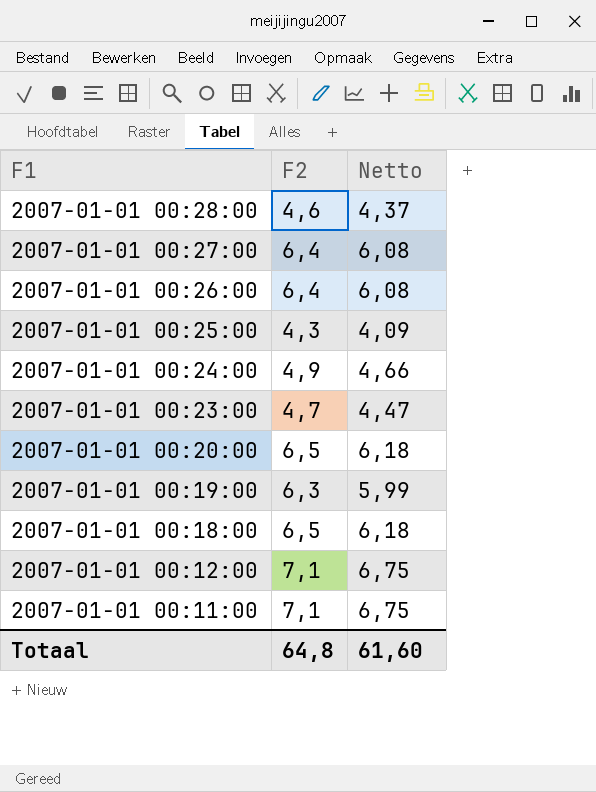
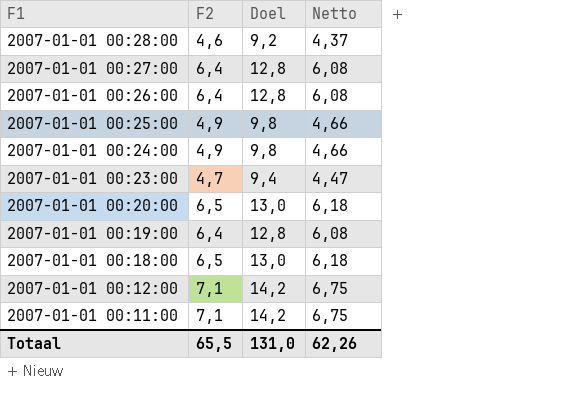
column Doel | formula: none -> [F2] * 2
2007-01-01 00:25:00 | F2: 4,3 -> 4,9
2007-01-01 00:25:00 | Netto: 4,09 -> 4,66
2007-01-01 00:19:00 | F2: 6,3 -> 6,4
2007-01-01 00:19:00 | Netto: 5,99 -> 6,08
Totaal | F2: 64,8 -> 65,5
Totaal | Netto: 61,60 -> 62,26

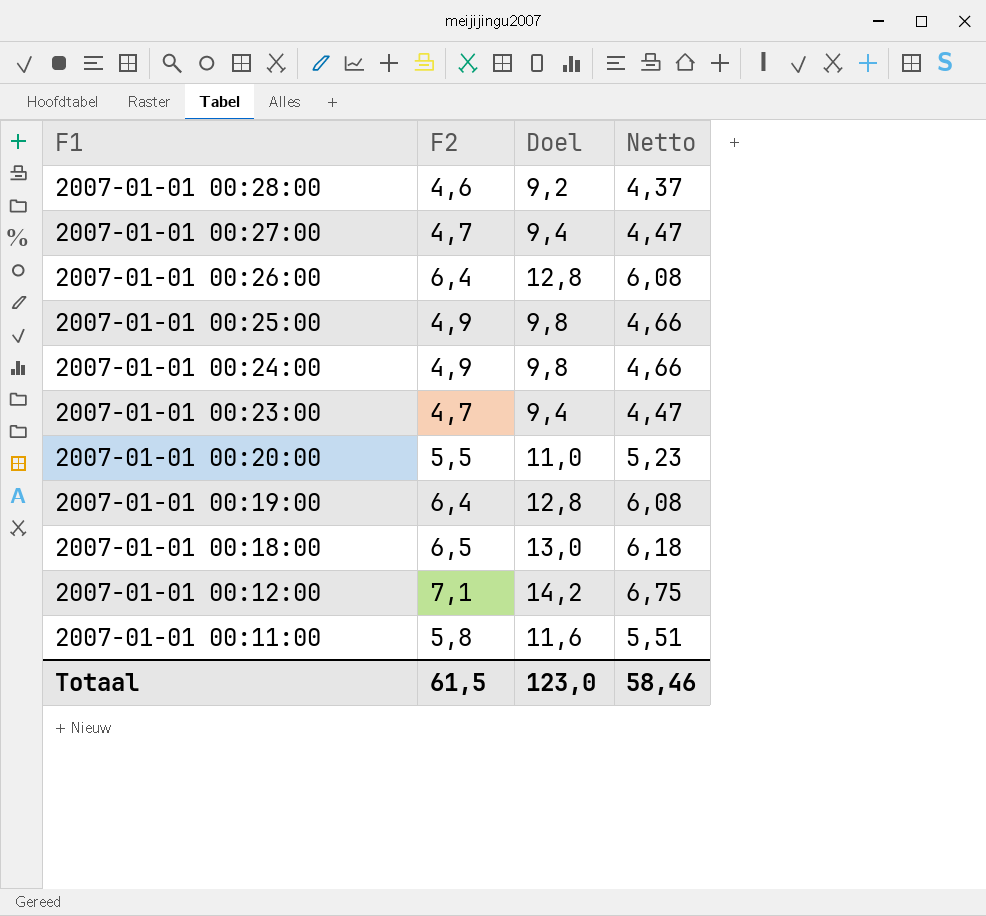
2007-01-01 00:27:00 | F2: 6,4 -> 4,7
2007-01-01 00:27:00 | Doel: 12,8 -> 9,4
2007-01-01 00:27:00 | Netto: 6,08 -> 4,47
2007-01-01 00:20:00 | F2: 6,5 -> 5,5
2007-01-01 00:20:00 | Doel: 13,0 -> 11,0
2007-01-01 00:20:00 | Netto: 6,18 -> 5,23
2007-01-01 00:11:00 | F2: 7,1 -> 5,8
2007-01-01 00:11:00 | Doel: 14,2 -> 11,6
2007-01-01 00:11:00 | Netto: 6,75 -> 5,51
Totaal | F2: 65,5 -> 61,5
Totaal | Doel: 131,0 -> 123,0
Totaal | Netto: 62,26 -> 58,46

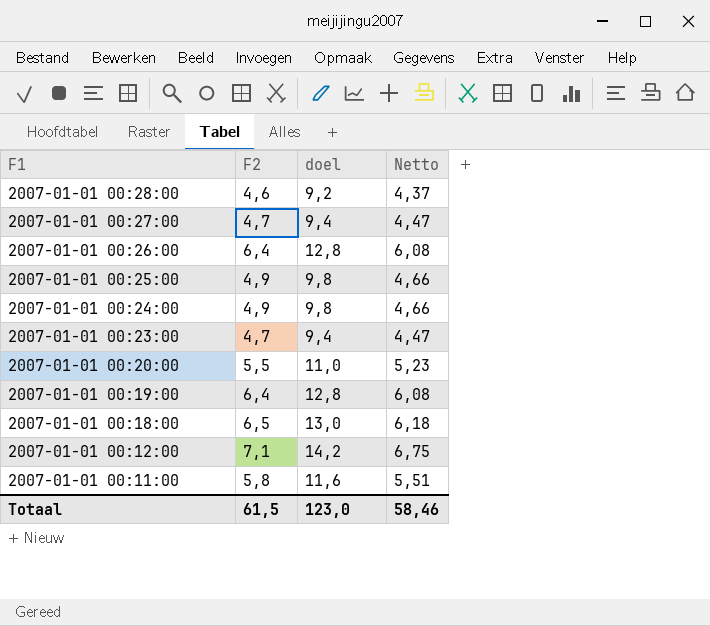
column name: Doel -> doel

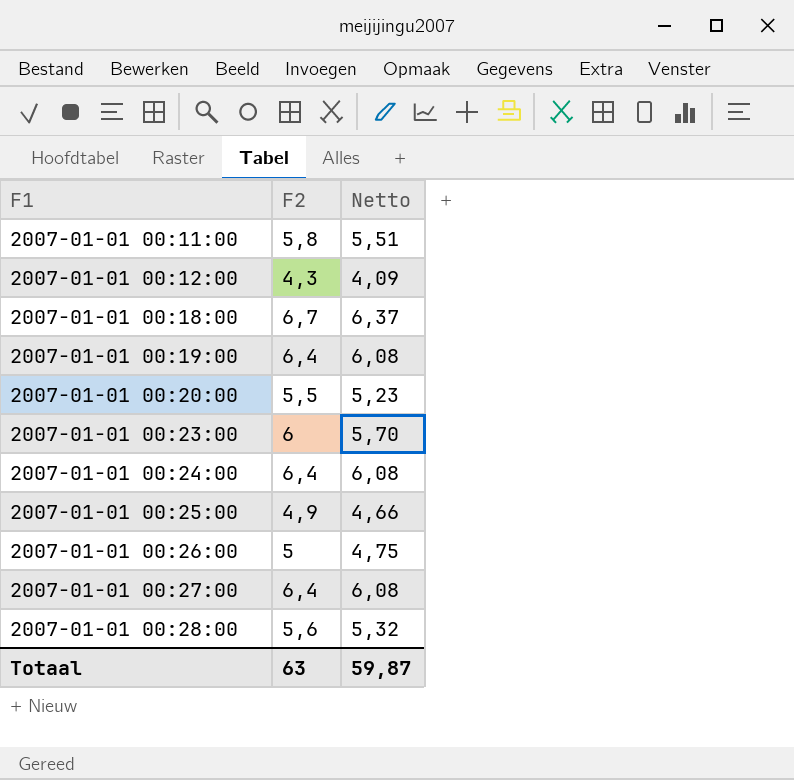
row order: F1 descending -> F1 ascending
column doel | formula: [F2] * 2 -> none
2007-01-01 00:12:00 | F2: 7,1 -> 4,3
2007-01-01 00:12:00 | Netto: 6,75 -> 4,09
2007-01-01 00:18:00 | F2: 6,5 -> 6,7
2007-01-01 00:18:00 | Netto: 6,18 -> 6,37
2007-01-01 00:23:00 | F2: 4,7 -> 6
2007-01-01 00:23:00 | Netto: 4,47 -> 5,70
2007-01-01 00:24:00 | F2: 4,9 -> 6,4
2007-01-01 00:24:00 | Netto: 4,66 -> 6,08
2007-01-01 00:26:00 | F2: 6,4 -> 5
2007-01-01 00:26:00 | Netto: 6,08 -> 4,75
2007-01-01 00:27:00 | F2: 4,7 -> 6,4
2007-01-01 00:27:00 | Netto: 4,47 -> 6,08
2007-01-01 00:28:00 | F2: 4,6 -> 5,6
2007-01-01 00:28:00 | Netto: 4,37 -> 5,32
Totaal | F2: 61,5 -> 63
Totaal | Netto: 58,46 -> 59,87

